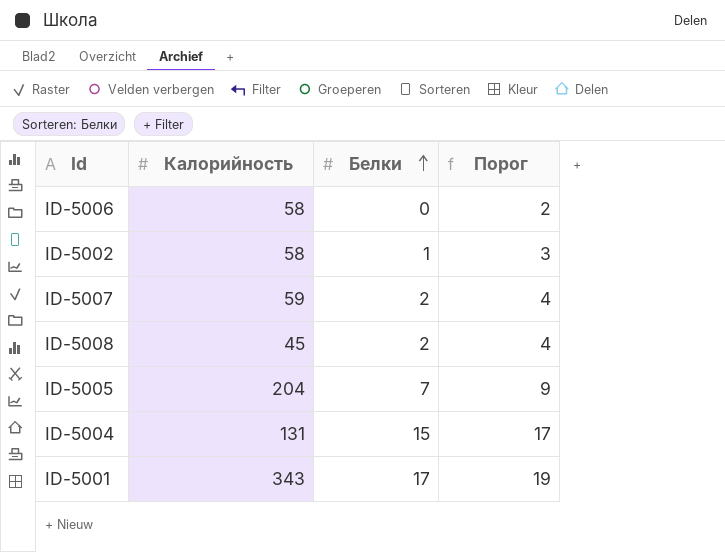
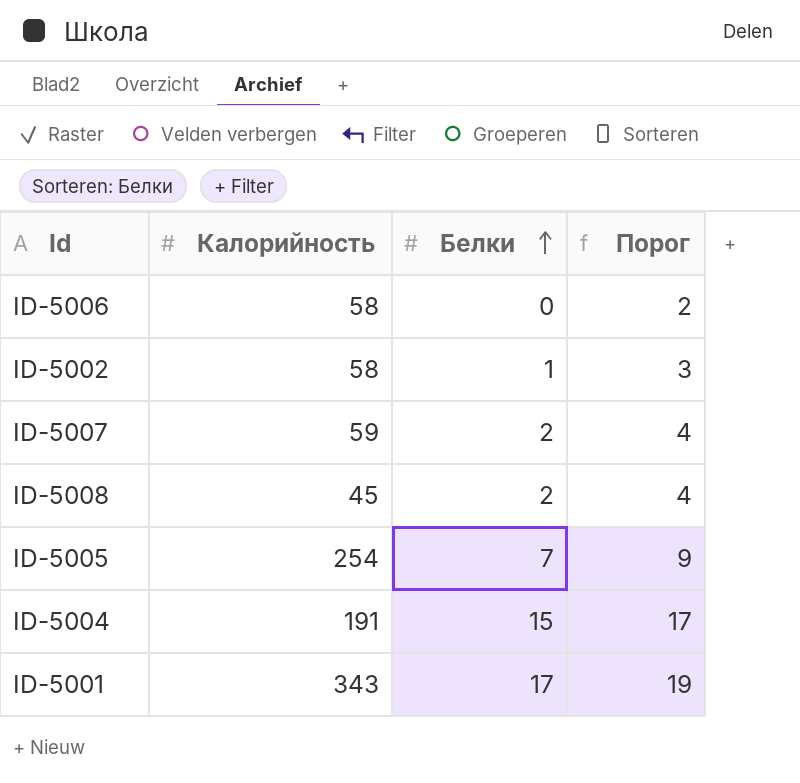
ID-5005 | Калорийность: 204 -> 254
ID-5004 | Калорийность: 131 -> 191

